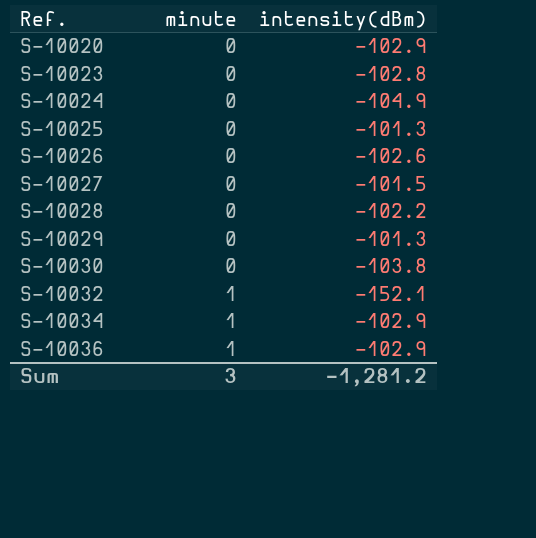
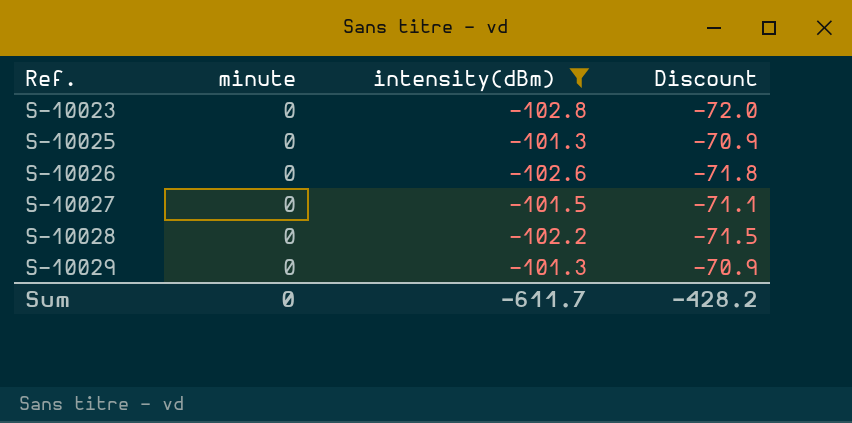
filter: none -> intensity(dBm) >= -102.8
column Discount | formula: none -> [intensity(dBm)] * 0.7
Sum | minute: 3 -> 0
Sum | intensity(dBm): -1,281.2 -> -611.7

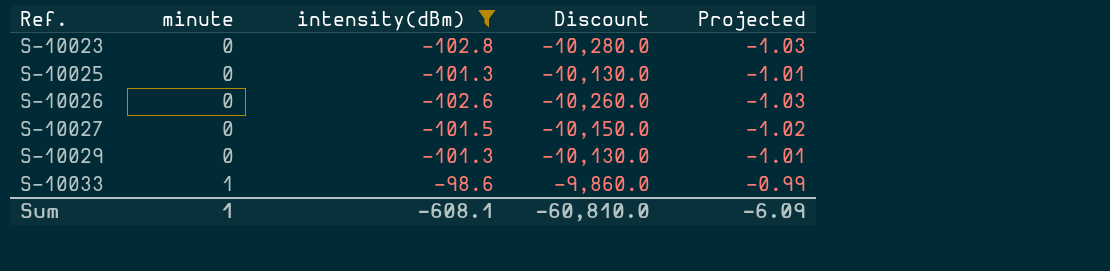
column Discount | formula: [intensity(dBm)] * 0.7 -> [intensity(dBm)] * 100
column Projected | formula: none -> [intensity(dBm)] * 0.01
row S-10028: 0 | -102.2 | -71.5 -> none
row S-10033: none -> 1 | -98.6 | -9,860.0 | -0.99
Sum | minute: 0 -> 1
Sum | intensity(dBm): -611.7 -> -608.1
Sum | Discount: -428.2 -> -60,810.0

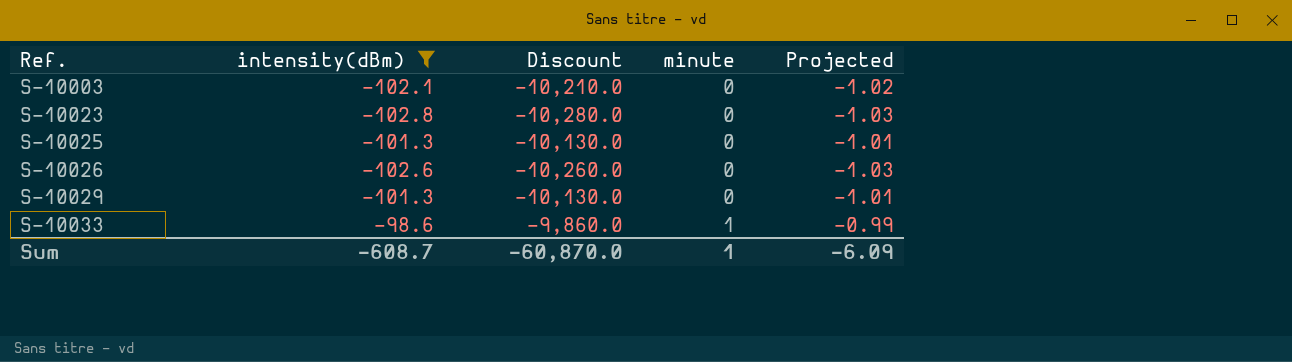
column minute | position: 2 -> 4
row S-10027: 0 | -101.5 | -10,150.0 | -1.02 -> none
row S-10003: none -> -102.1 | -10,210.0 | 0 | -1.02
Sum | intensity(dBm): -608.1 -> -608.7
Sum | Discount: -60,810.0 -> -60,870.0

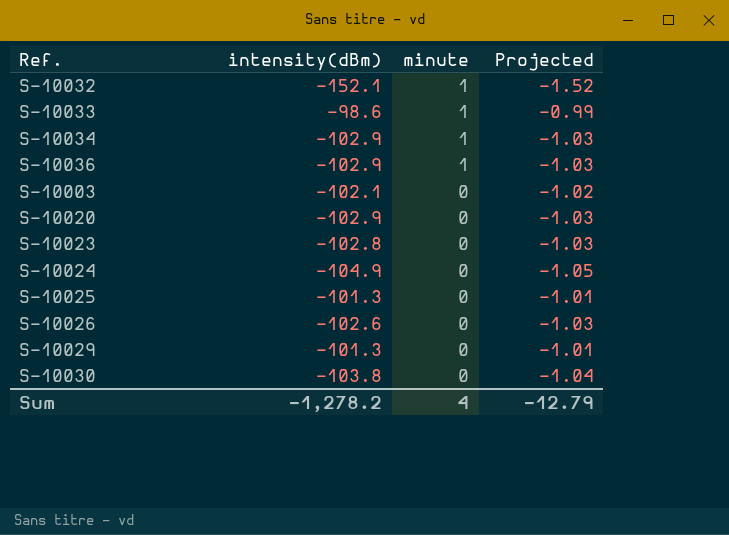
filter: intensity(dBm) >= -102.8 -> none
row order: Ref. ascending -> minute descending
column Discount | formula: [intensity(dBm)] * 100 -> none
Sum | intensity(dBm): -608.7 -> -1,278.2
Sum | minute: 1 -> 4
Sum | Projected: -6.09 -> -12.79

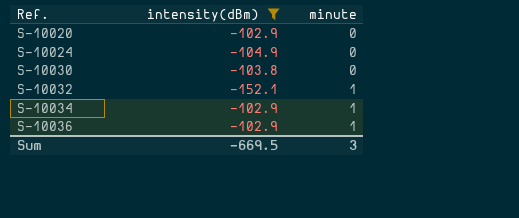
filter: none -> intensity(dBm) <= -102.9
row order: minute descending -> Ref. ascending
column Projected | formula: [intensity(dBm)] * 0.01 -> none
Sum | intensity(dBm): -1,278.2 -> -669.5
Sum | minute: 4 -> 3

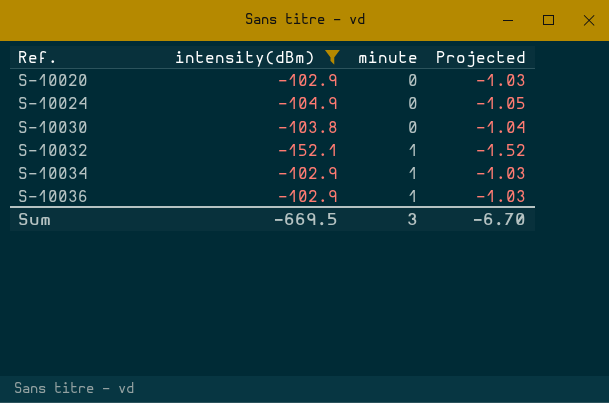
column Projected | formula: none -> [intensity(dBm)] * 0.01

